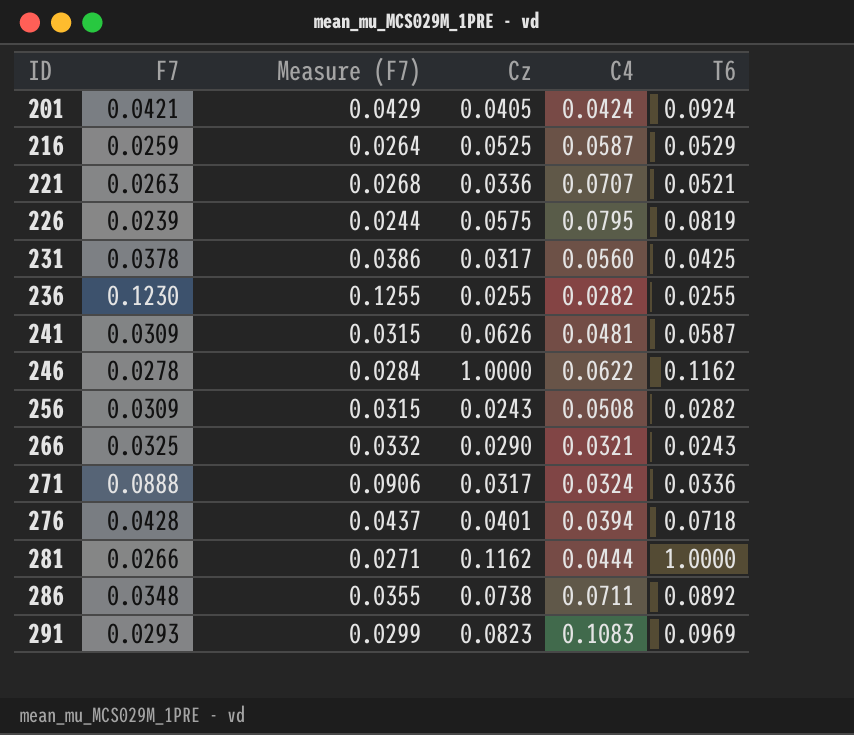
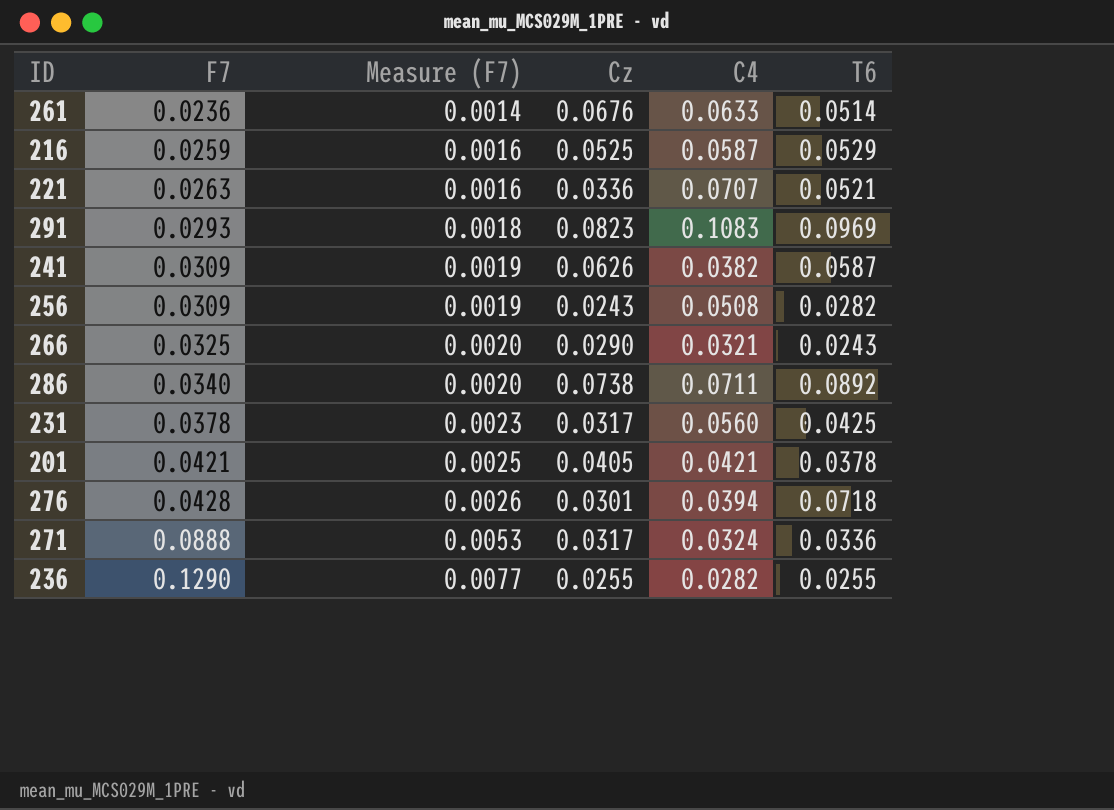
row order: ID ascending -> F7 ascending
column Measure (F7) | formula: [F7] * 1.02 -> [F7] * 0.06
row 226: 0.0239 | 0.0244 | 0.0575 | 0.0795 | 0.0819 -> none
row 246: 0.0278 | 0.0284 | 1.0000 | 0.0622 | 0.1162 -> none
row 281: 0.0266 | 0.0271 | 0.1162 | 0.0444 | 1.0000 -> none
row 261: none -> 0.0236 | 0.0014 | 0.0676 | 0.0633 | 0.0514
241 | C4: 0.0481 -> 0.0382
286 | F7: 0.0348 -> 0.0340
201 | C4: 0.0424 -> 0.0421
201 | T6: 0.0924 -> 0.0378
276 | Cz: 0.0401 -> 0.0301
236 | F7: 0.1230 -> 0.1290

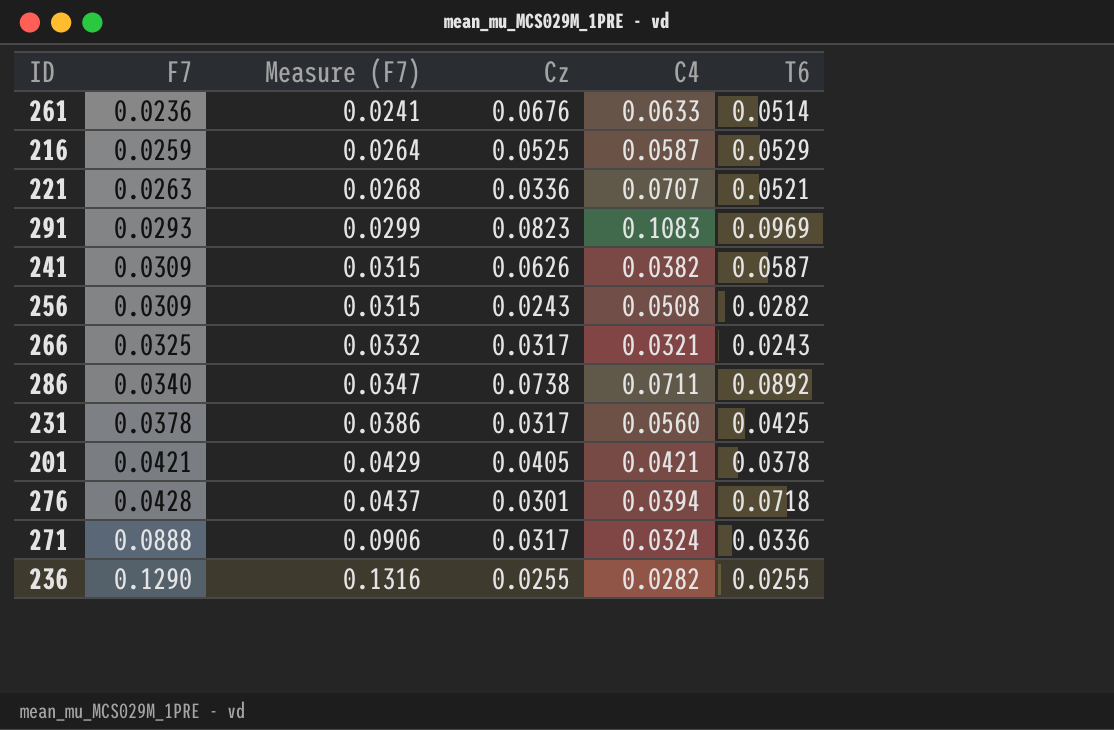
column Measure (F7) | formula: [F7] * 0.06 -> [F7] * 1.02
266 | Cz: 0.0290 -> 0.0317

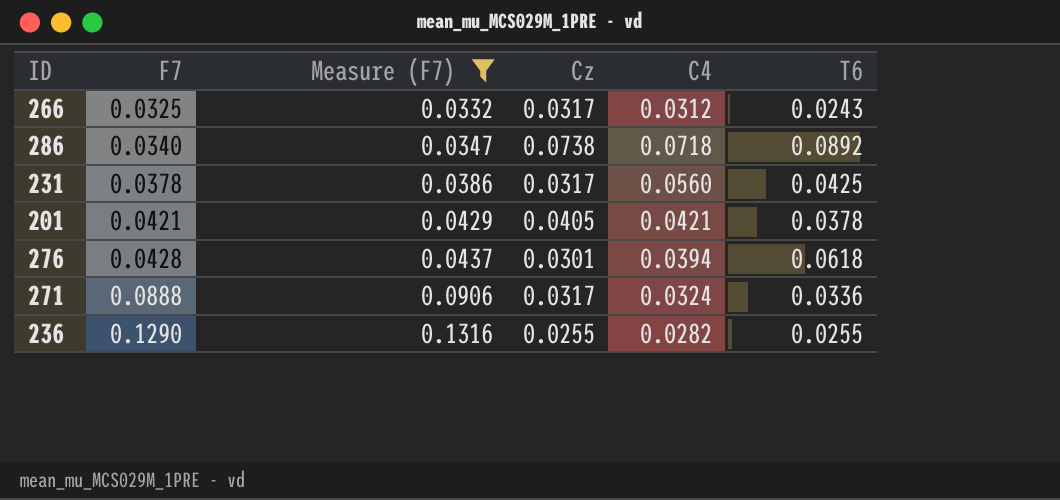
filter: none -> Measure (F7) >= 0.0332
266 | C4: 0.0321 -> 0.0312
286 | C4: 0.0711 -> 0.0718
276 | T6: 0.0718 -> 0.0618

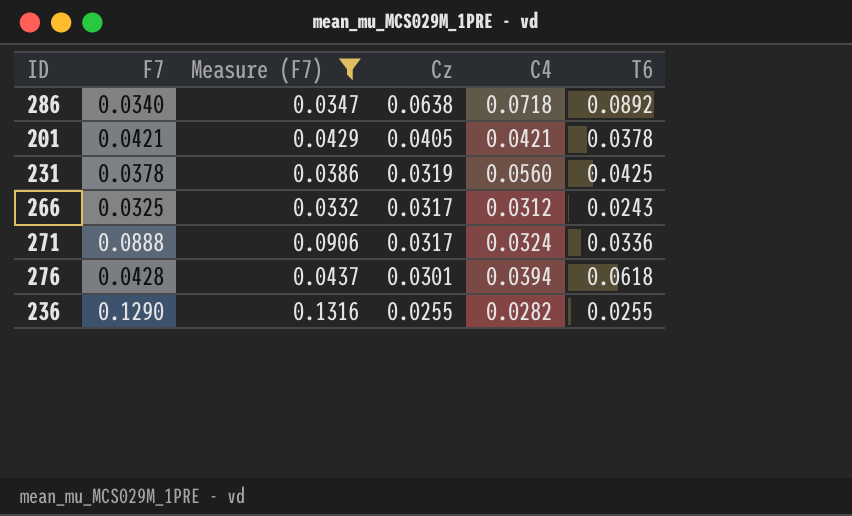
row order: F7 ascending -> Cz descending
286 | Cz: 0.0738 -> 0.0638
231 | Cz: 0.0317 -> 0.0319

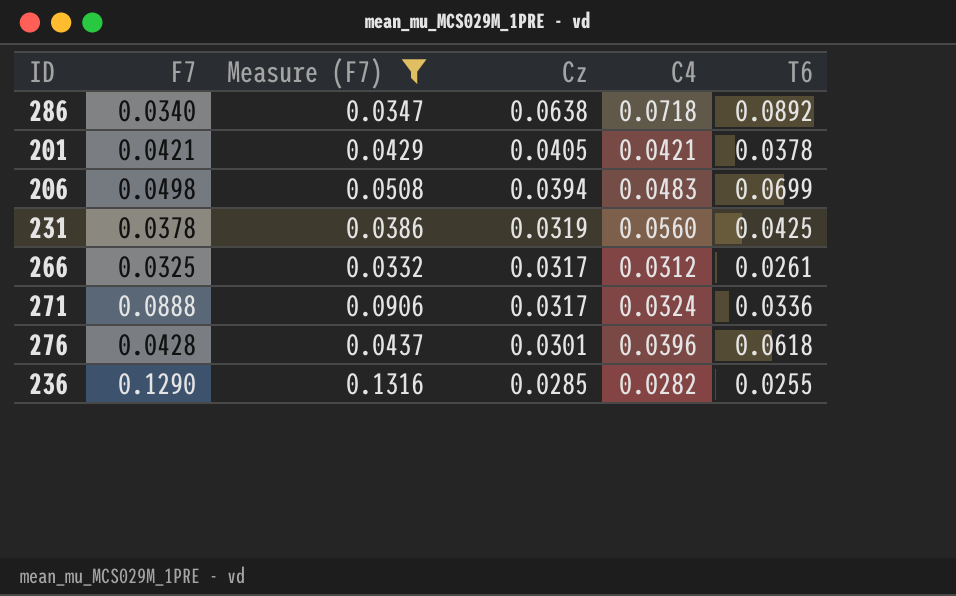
row 206: none -> 0.0498 | 0.0508 | 0.0394 | 0.0483 | 0.0699
266 | T6: 0.0243 -> 0.0261
276 | C4: 0.0394 -> 0.0396
236 | Cz: 0.0255 -> 0.0285

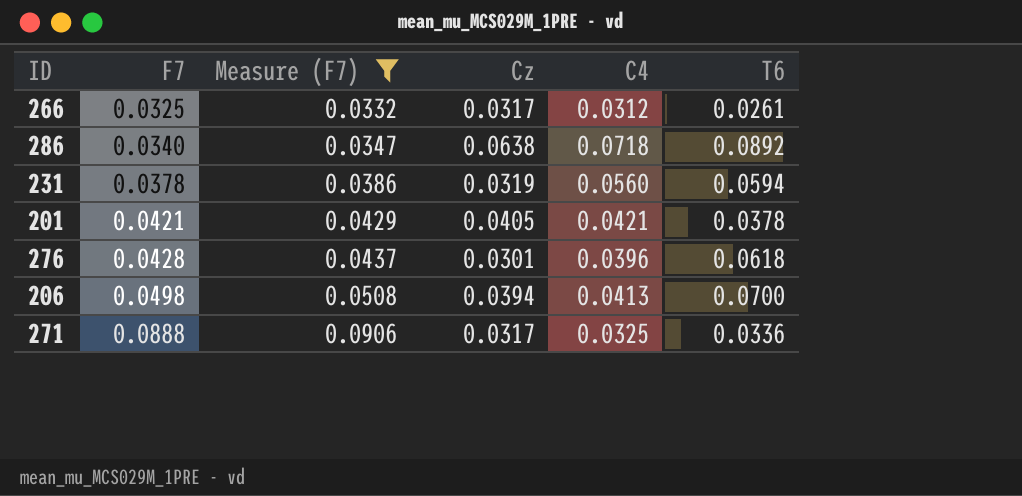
row order: Cz descending -> F7 ascending
row 236: 0.1290 | 0.1316 | 0.0285 | 0.0282 | 0.0255 -> none
231 | T6: 0.0425 -> 0.0594
206 | C4: 0.0483 -> 0.0413
206 | T6: 0.0699 -> 0.0700
271 | C4: 0.0324 -> 0.0325

